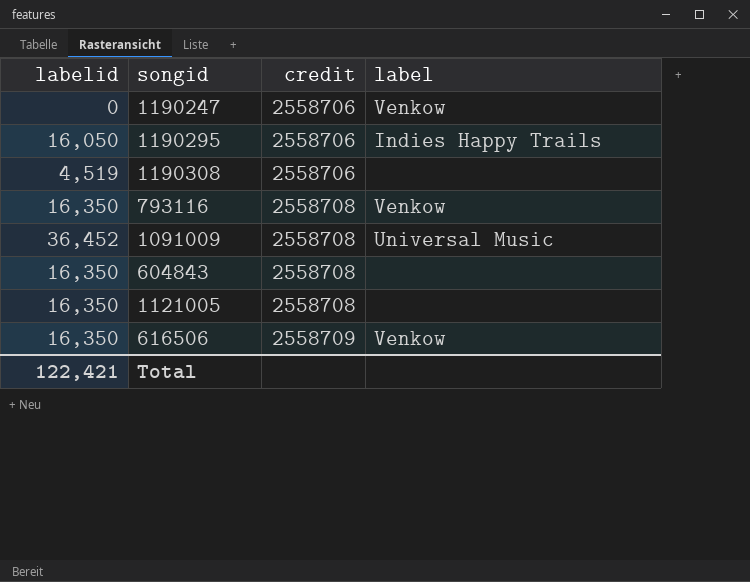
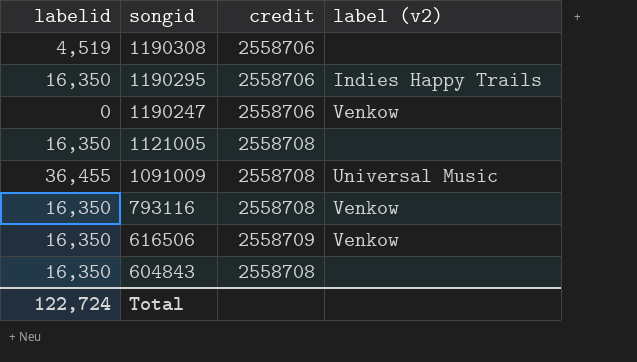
row order: credit ascending -> songid descending
column name: label -> label (v2)
1190295 | labelid: 16,050 -> 16,350
1091009 | labelid: 36,452 -> 36,455
Total | labelid: 122,421 -> 122,724

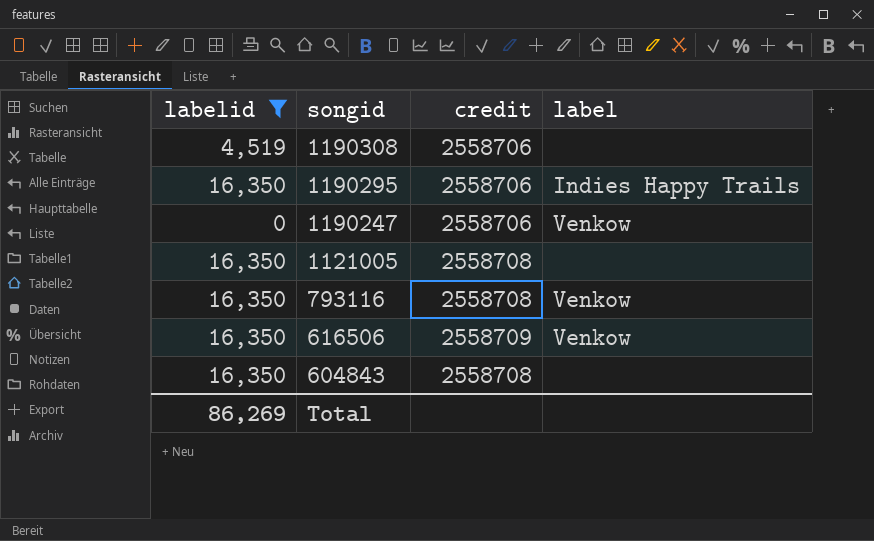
filter: none -> labelid != 36,455
column name: label (v2) -> label
Total | labelid: 122,724 -> 86,269

